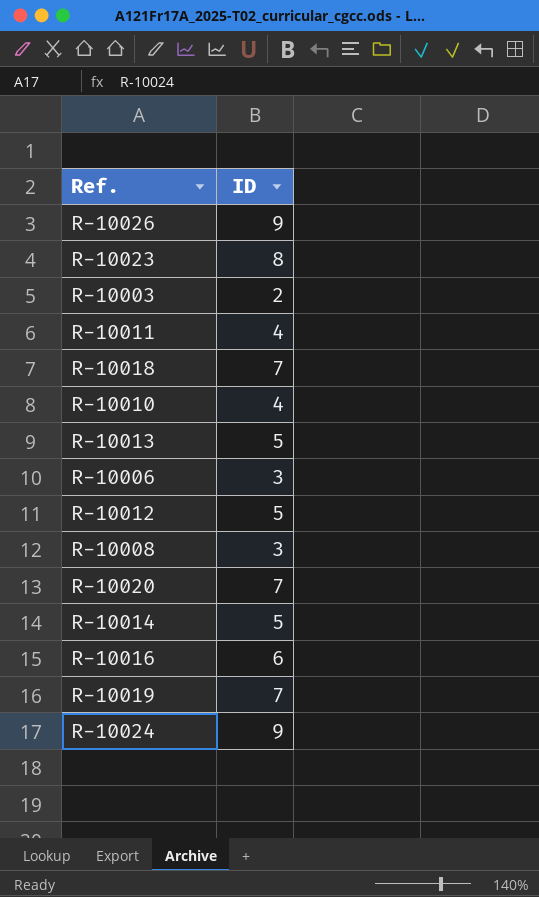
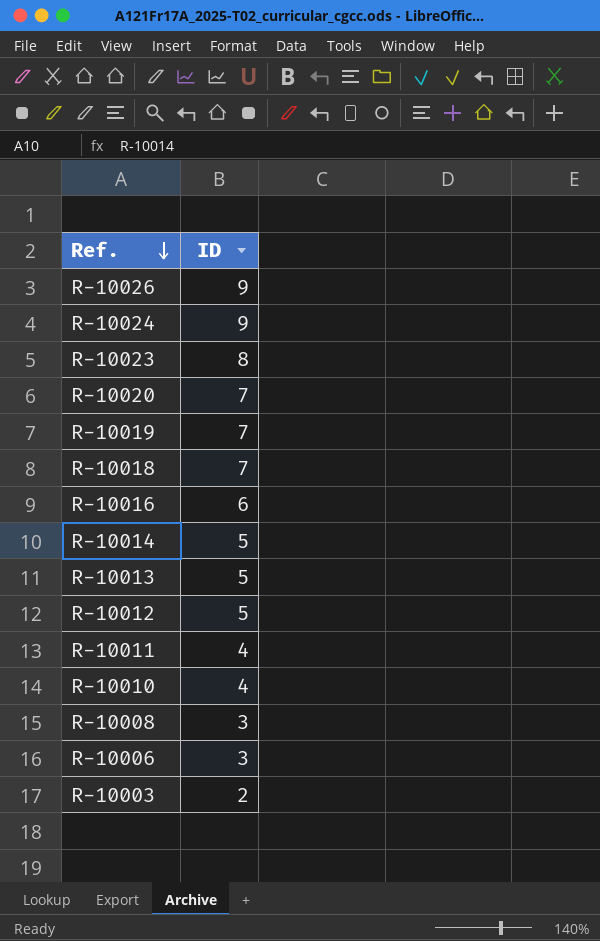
row order: none -> Ref. descending

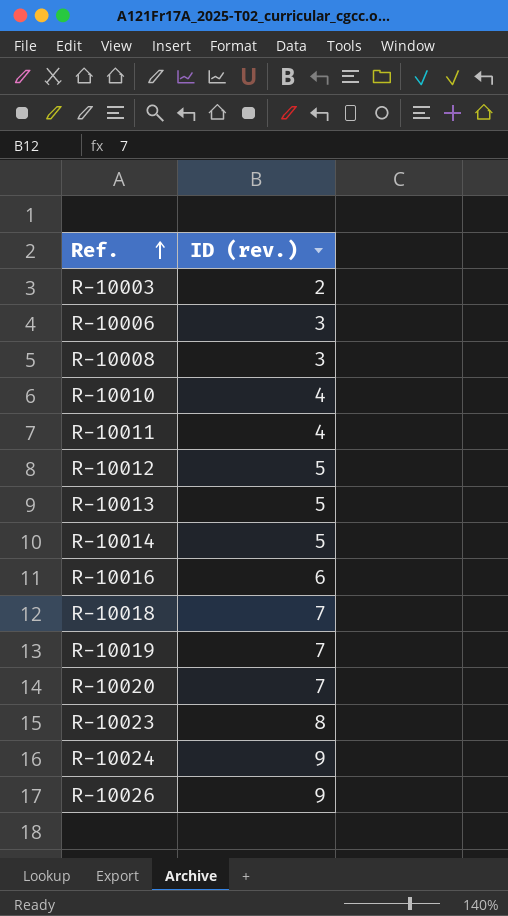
row order: Ref. descending -> Ref. ascending
column name: ID -> ID (rev.)

